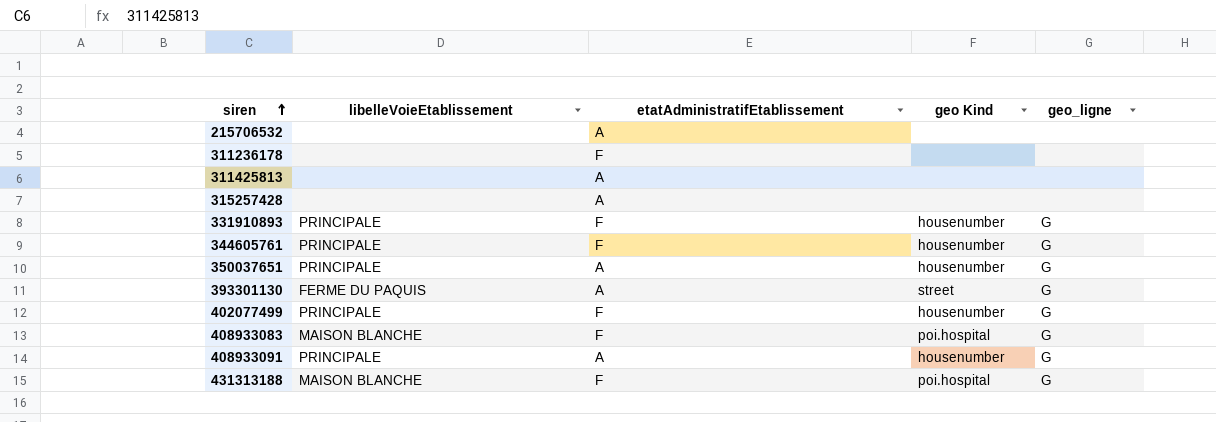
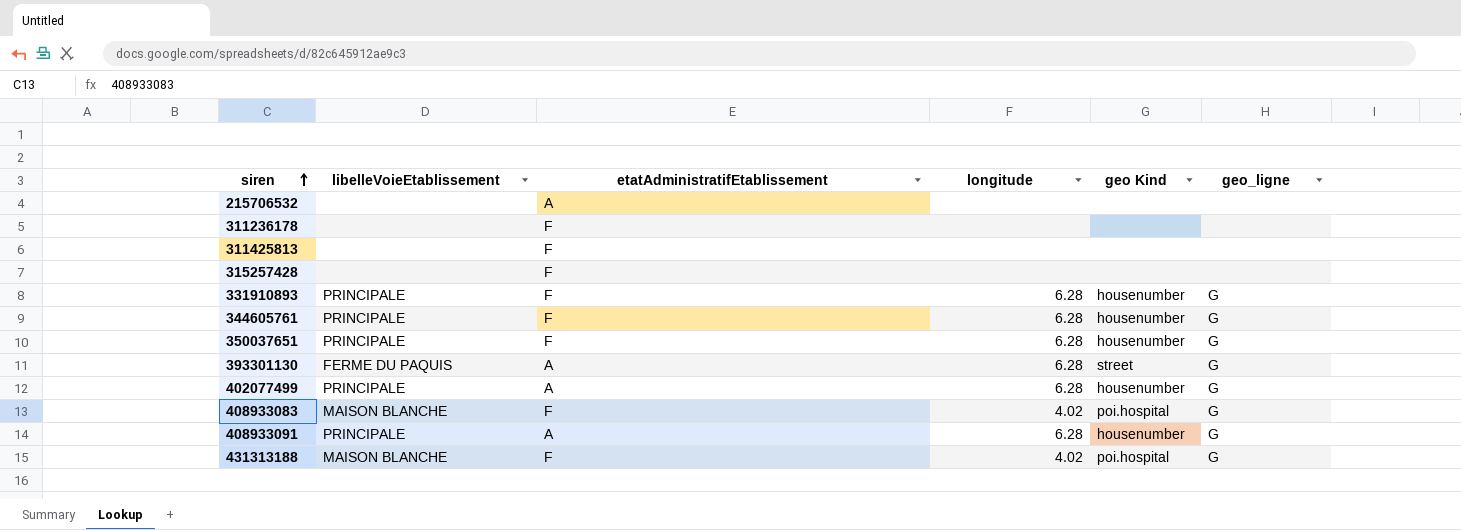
column longitude | position: none -> 4
311425813 | etatAdministratifEtablissement: A -> F
315257428 | etatAdministratifEtablissement: A -> F
350037651 | etatAdministratifEtablissement: A -> F
402077499 | etatAdministratifEtablissement: F -> A

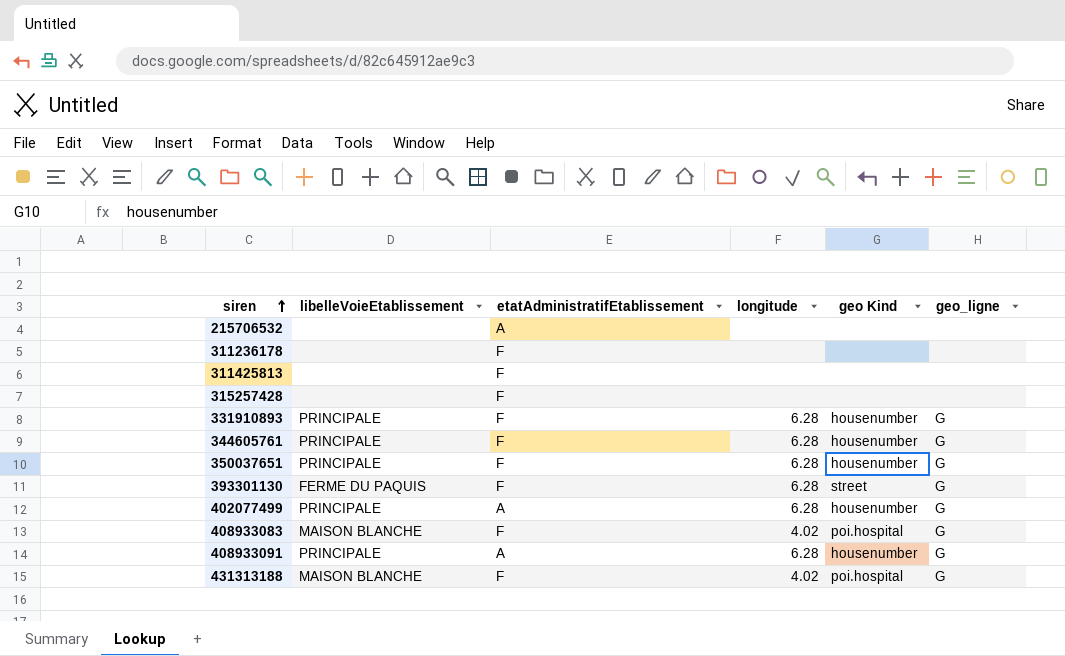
393301130 | etatAdministratifEtablissement: A -> F

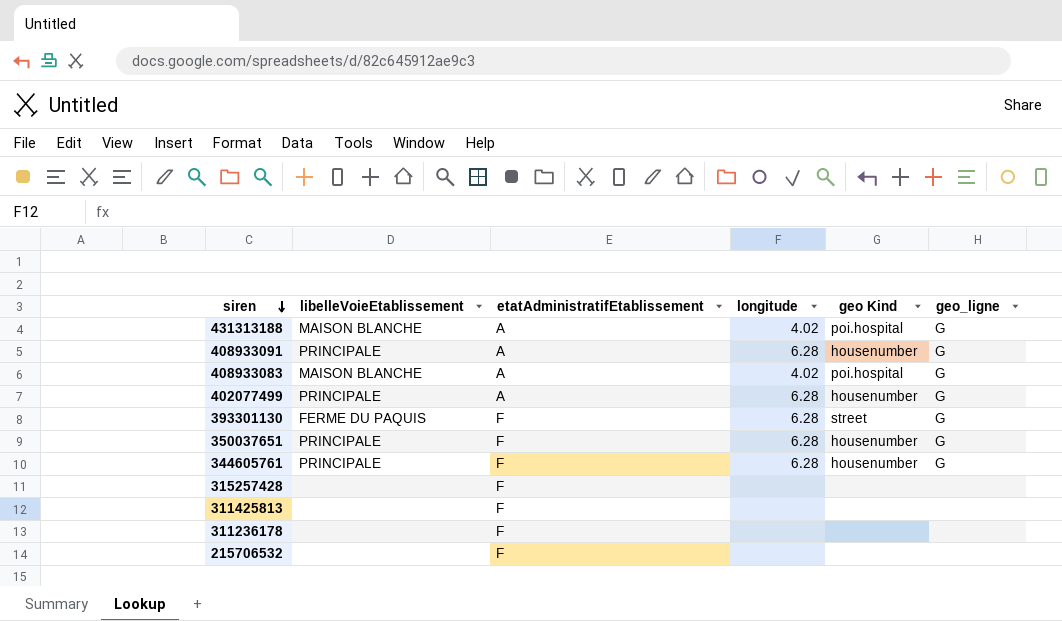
row order: siren ascending -> siren descending
row 331910893: PRINCIPALE | F | 6.28 | housenumber | G -> none
431313188 | etatAdministratifEtablissement: F -> A
408933083 | etatAdministratifEtablissement: F -> A
215706532 | etatAdministratifEtablissement: A -> F

